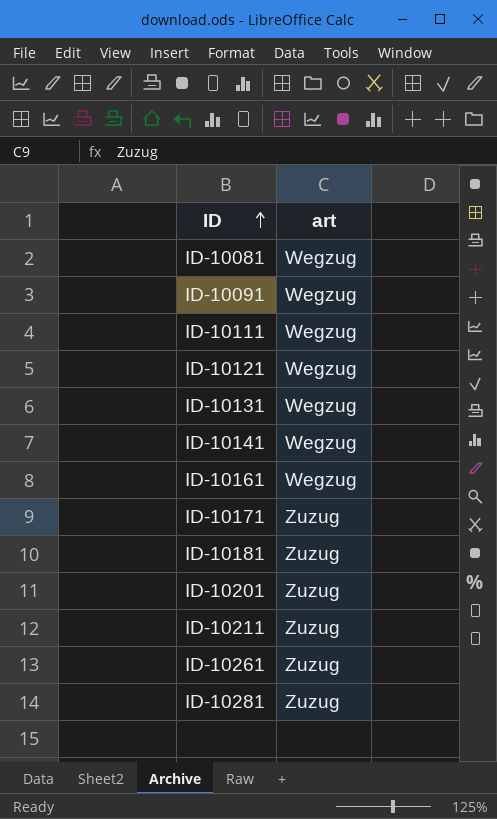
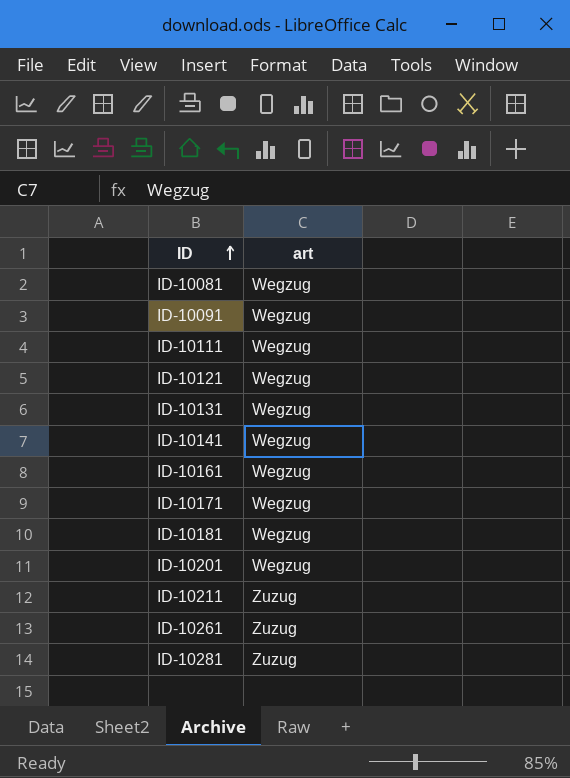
ID-10171 | art: Zuzug -> Wegzug
ID-10181 | art: Zuzug -> Wegzug
ID-10201 | art: Zuzug -> Wegzug

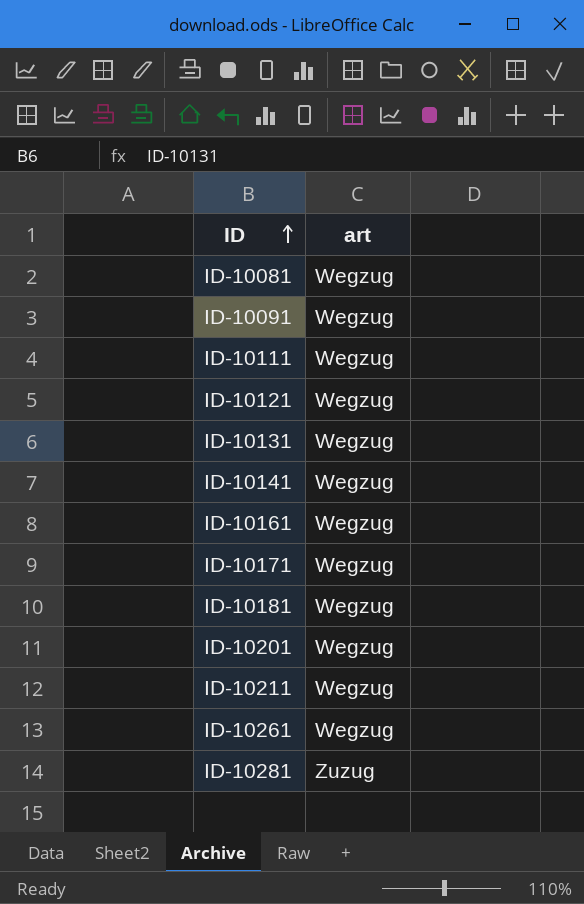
ID-10211 | art: Zuzug -> Wegzug
ID-10261 | art: Zuzug -> Wegzug

